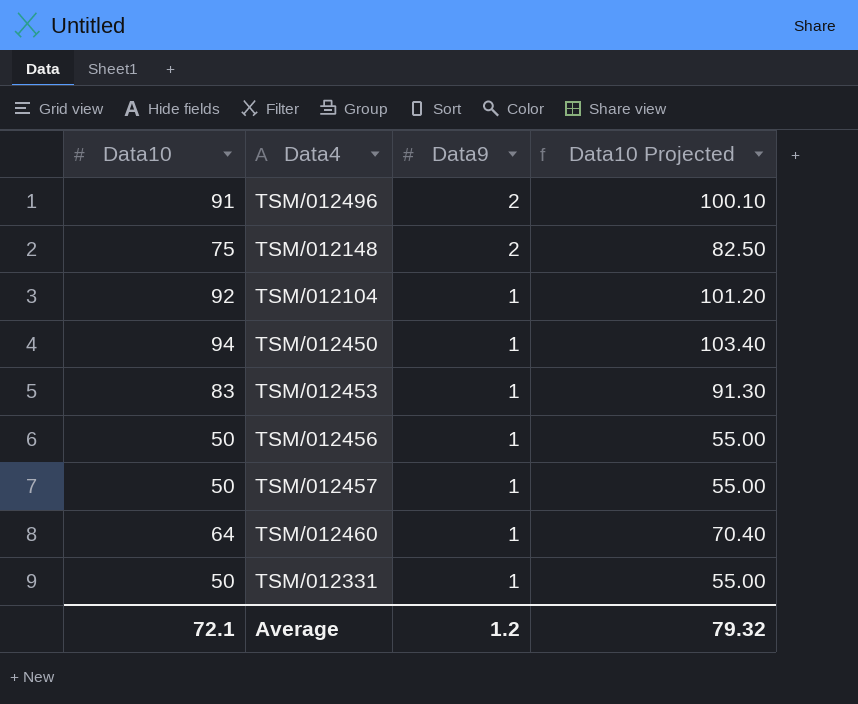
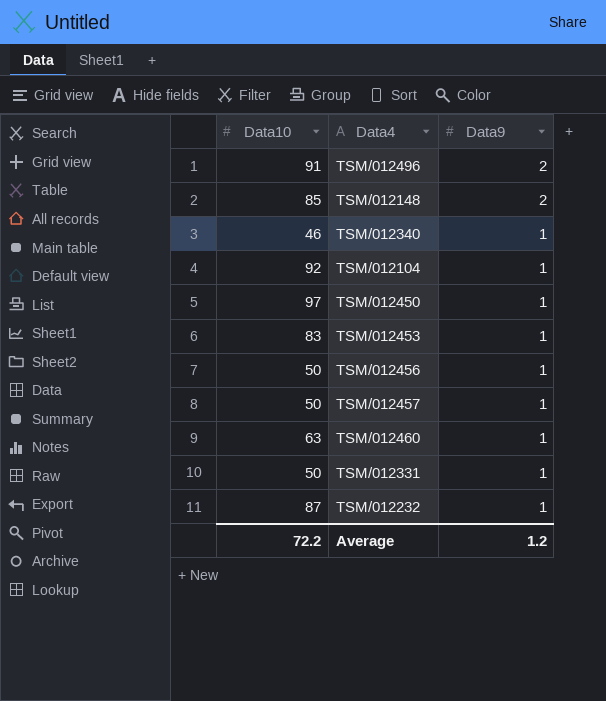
column Data10 Projected | formula: [Data10] * 1.1 -> none
TSM/012148 | Data10: 75 -> 85
row TSM/012340: none -> 46 | 1
TSM/012450 | Data10: 94 -> 97
TSM/012460 | Data10: 64 -> 63
row TSM/012232: none -> 87 | 1
Average | Data10: 72.1 -> 72.2

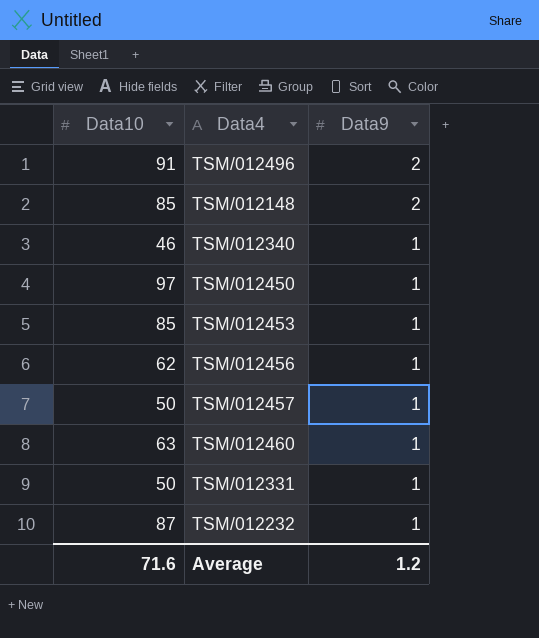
row TSM/012104: 92 | 1 -> none
TSM/012453 | Data10: 83 -> 85
TSM/012456 | Data10: 50 -> 62
Average | Data10: 72.2 -> 71.6

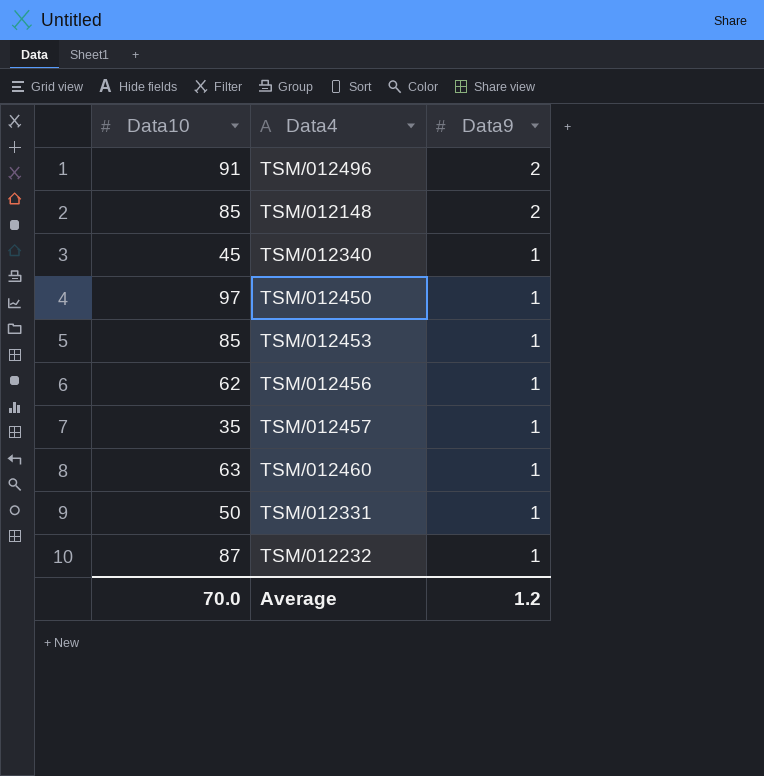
TSM/012340 | Data10: 46 -> 45
TSM/012457 | Data10: 50 -> 35
Average | Data10: 71.6 -> 70.0

